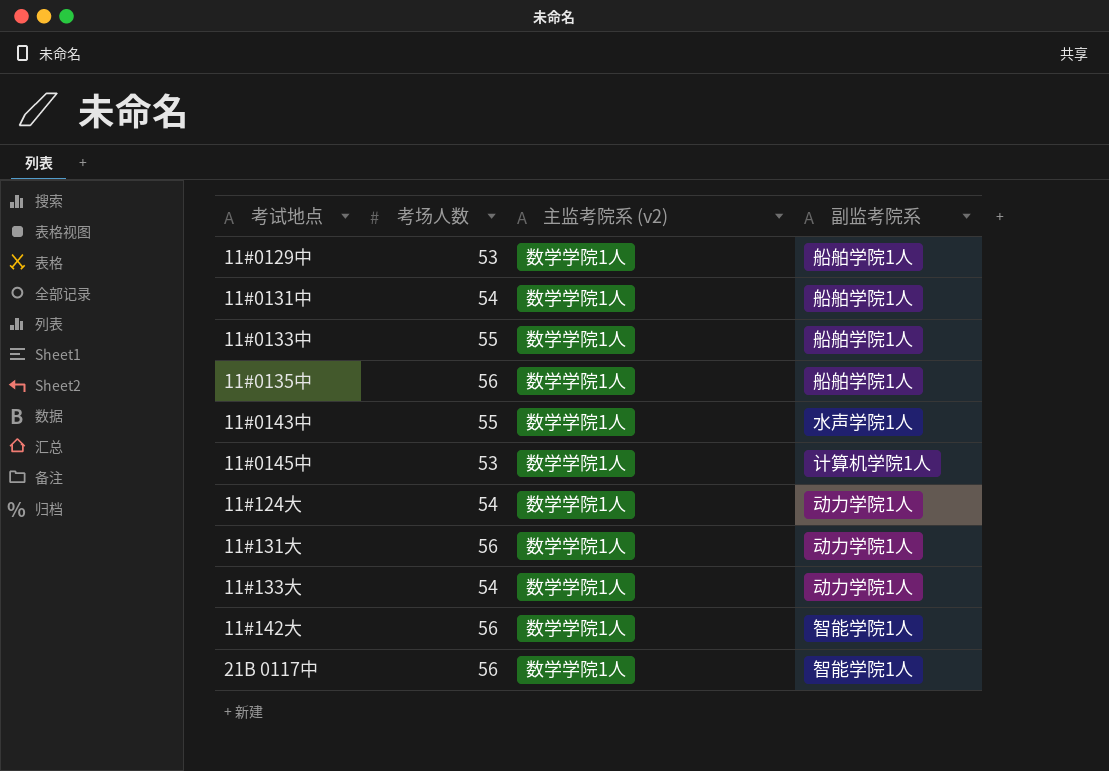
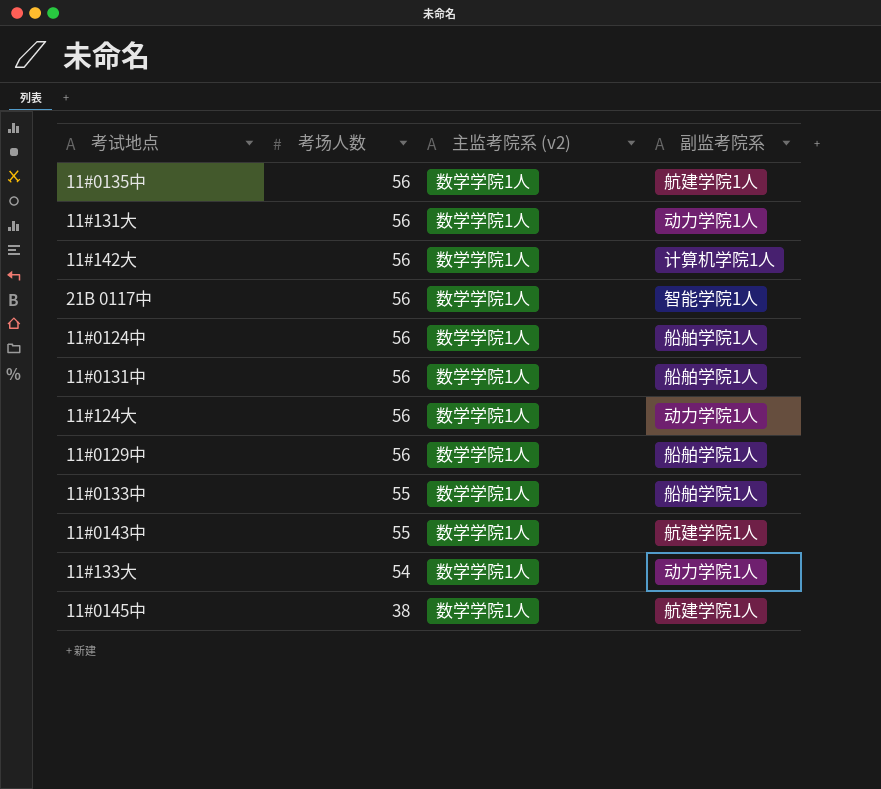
row order: none -> 考场人数 descending
11#0135中 | 副监考院系: 船舶学院1人 -> 航建学院1人
11#142大 | 副监考院系: 智能学院1人 -> 计算机学院1人
row 11#0124中: none -> 56 | 数学学院1人 | 船舶学院1人
11#0131中 | 考场人数: 54 -> 56
11#124大 | 考场人数: 54 -> 56
11#0129中 | 考场人数: 53 -> 56
11#0143中 | 副监考院系: 水声学院1人 -> 航建学院1人
11#0145中 | 考场人数: 53 -> 38
11#0145中 | 副监考院系: 计算机学院1人 -> 航建学院1人

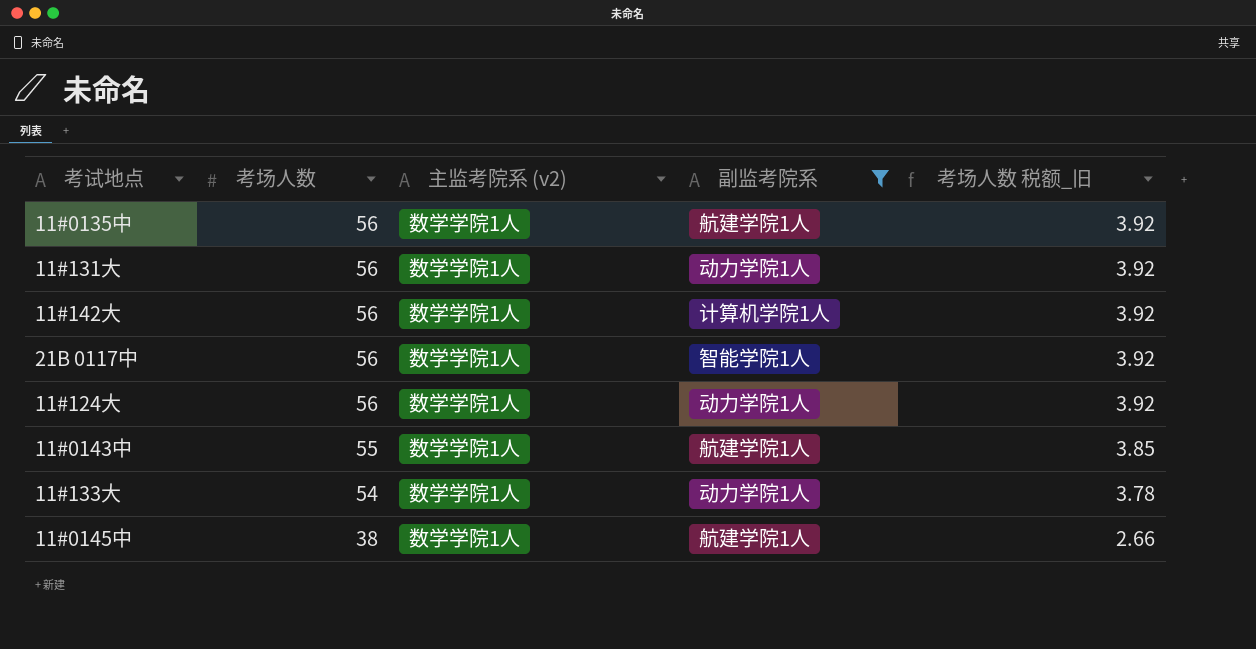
filter: none -> 副监考院系 != 船舶学院1人
column 考场人数 税额_旧 | formula: none -> [考场人数] * 0.07

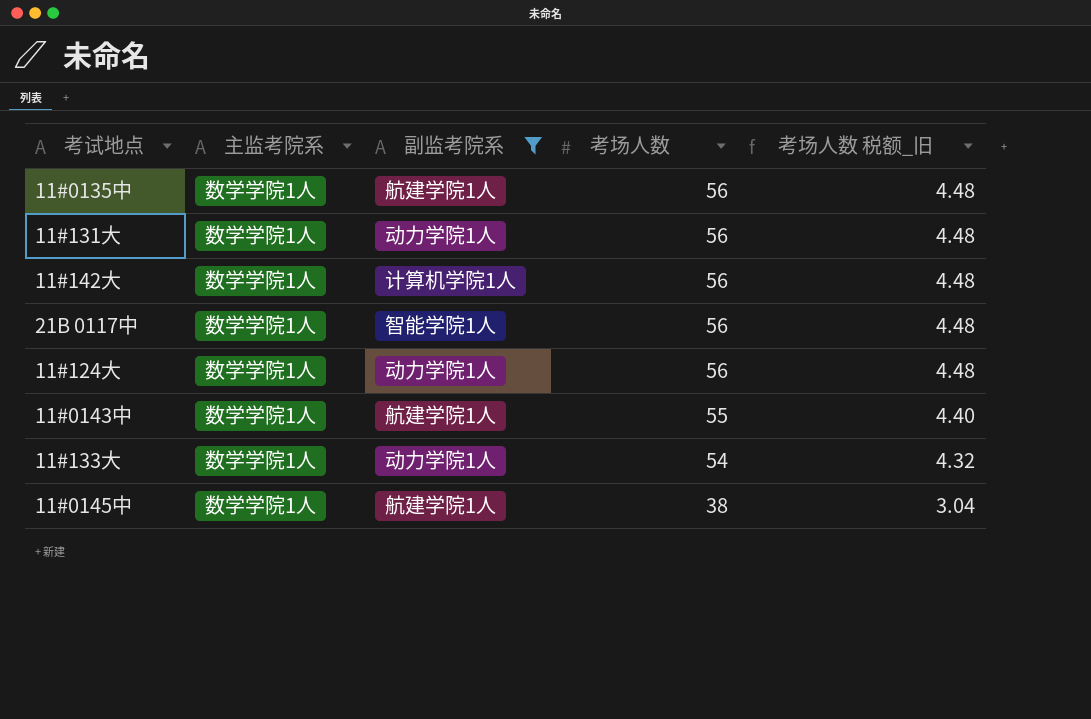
column name: 主监考院系 (v2) -> 主监考院系
column 考场人数 | position: 2 -> 4
column 考场人数 税额_旧 | formula: [考场人数] * 0.07 -> [考场人数] * 0.08

